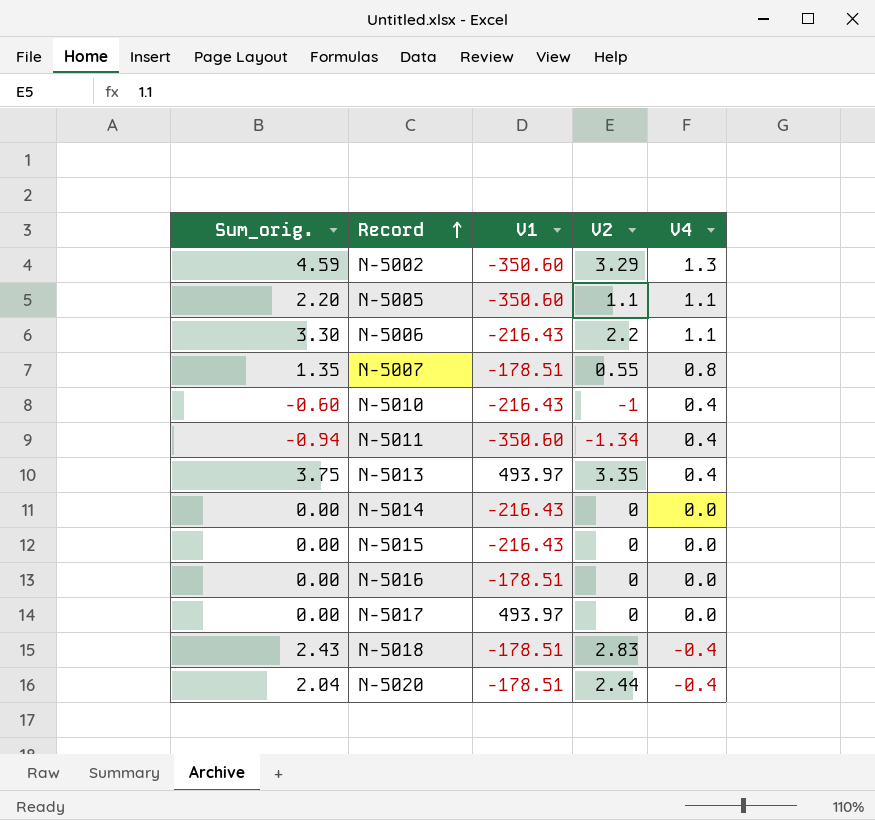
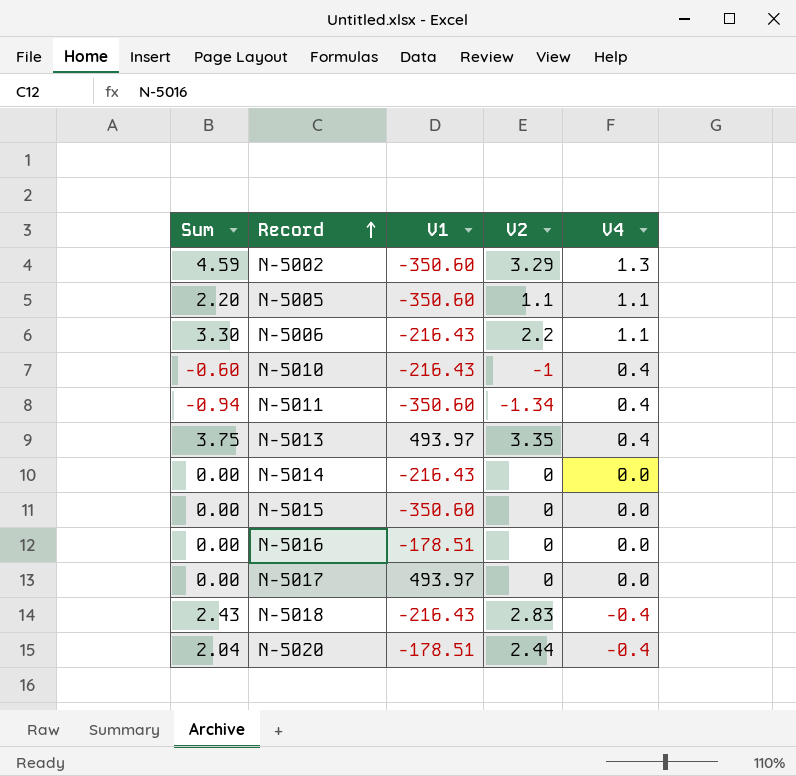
column name: Sum_orig. -> Sum
row N-5007: 1.35 | -178.51 | 0.55 | 0.8 -> none
N-5015 | V1: -216.43 -> -350.60
N-5018 | V1: -178.51 -> -216.43

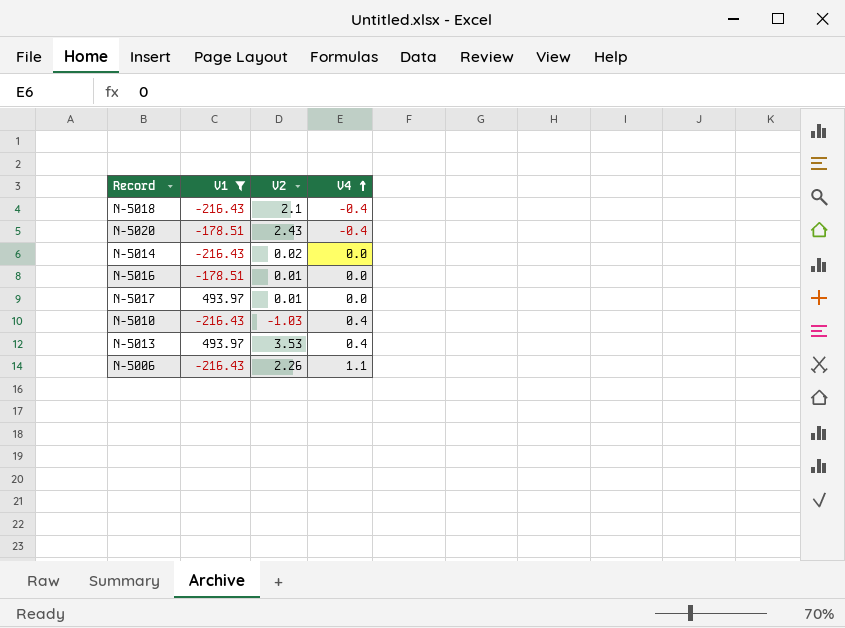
filter: none -> V1 != -350.60
row order: Record ascending -> V4 ascending
column Sum | formula: [V2] + [V4] -> none
N-5018 | V2: 2.83 -> 2.1
N-5020 | V2: 2.44 -> 2.43
N-5014 | V2: 0 -> 0.02
N-5016 | V2: 0 -> 0.01
N-5017 | V2: 0 -> 0.01
N-5010 | V2: -1 -> -1.03
N-5013 | V2: 3.35 -> 3.53
N-5006 | V2: 2.2 -> 2.26

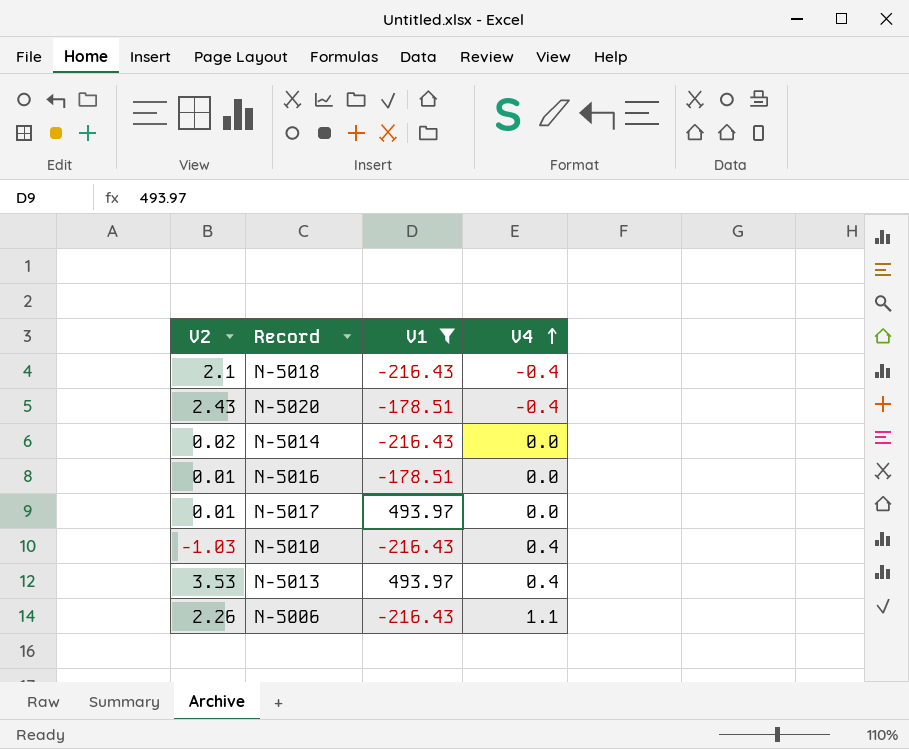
column V2 | position: 3 -> 1

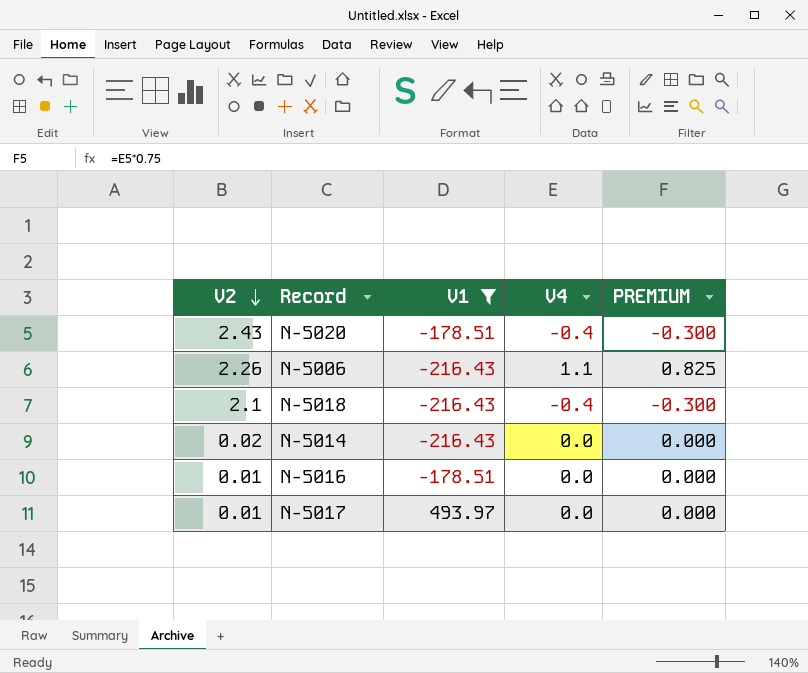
row order: V4 ascending -> V2 descending
column PREMIUM | formula: none -> [V4] * 0.75
row N-5010: -1.03 | -216.43 | 0.4 -> none
row N-5013: 3.53 | 493.97 | 0.4 -> none

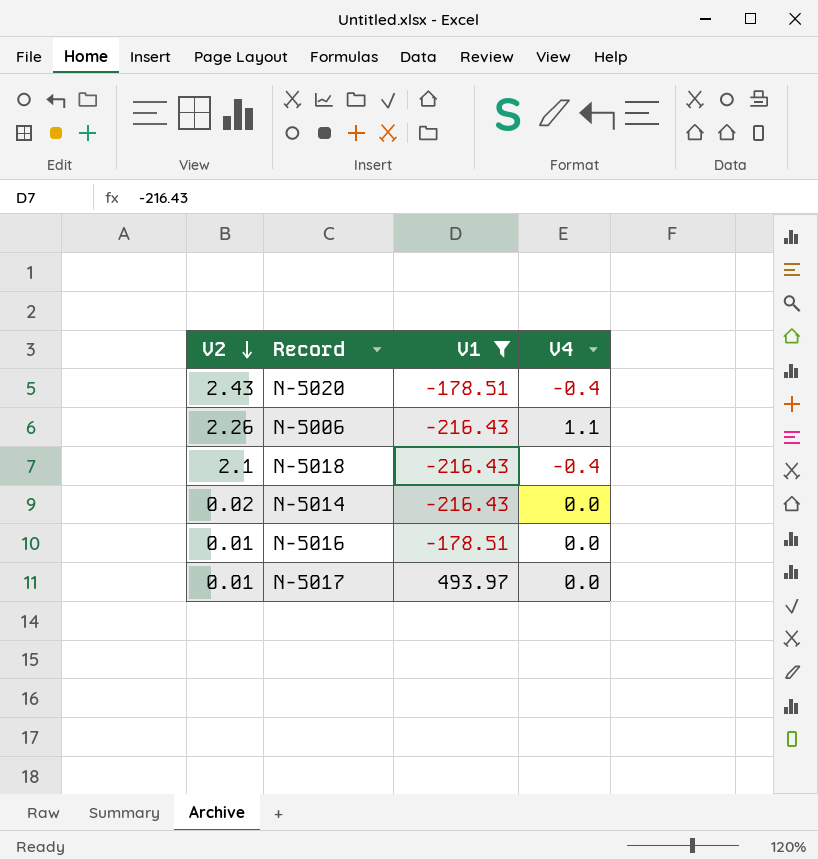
column PREMIUM | formula: [V4] * 0.75 -> none

